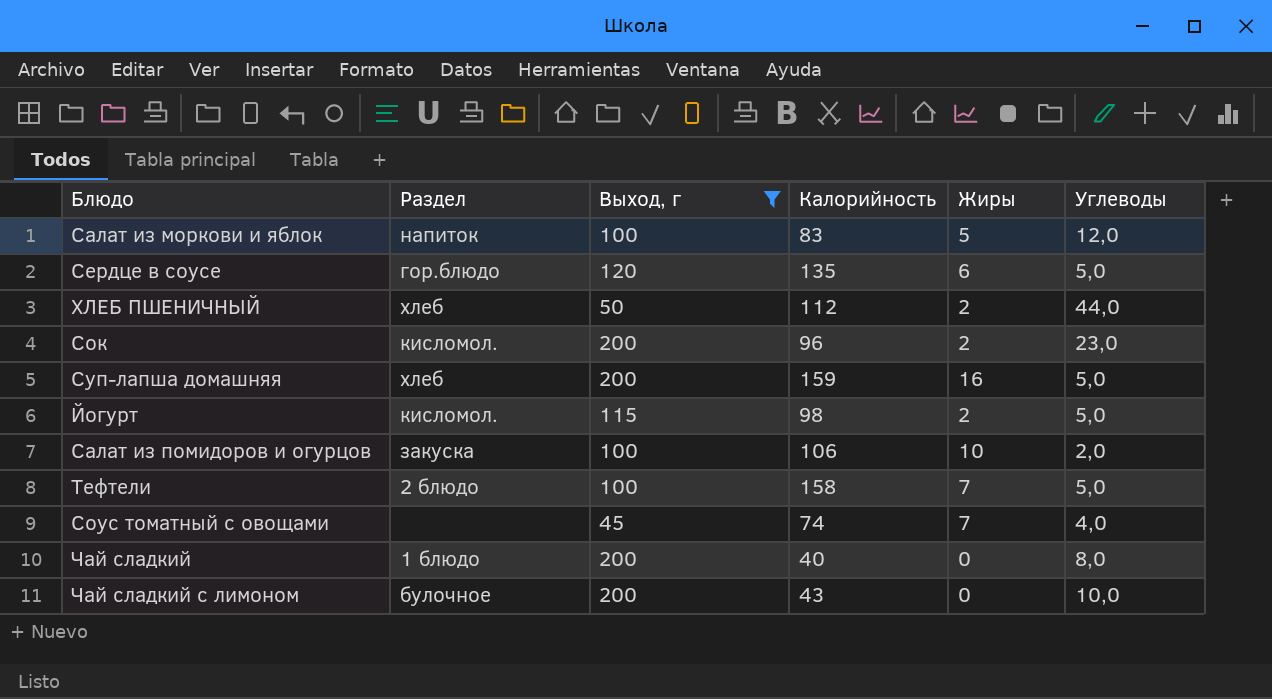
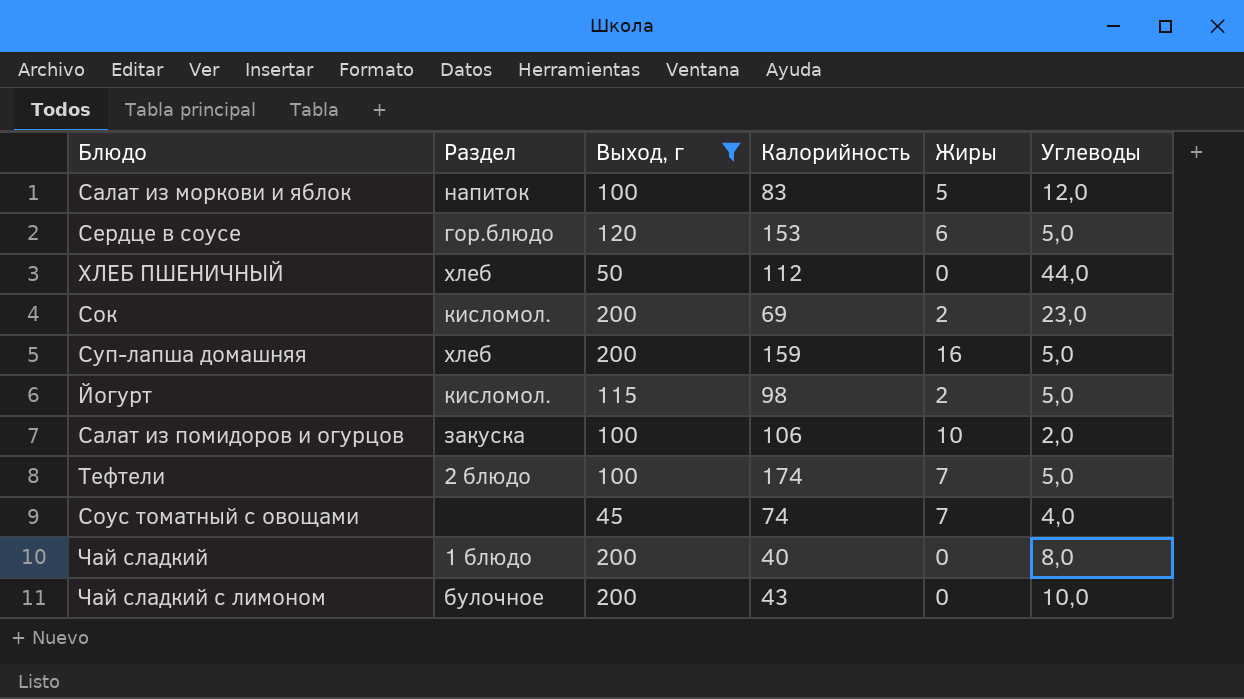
Сердце в соусе | Калорийность: 135 -> 153
ХЛЕБ ПШЕНИЧНЫЙ | Жиры: 2 -> 0
Сок | Калорийность: 96 -> 69
Тефтели | Калорийность: 158 -> 174

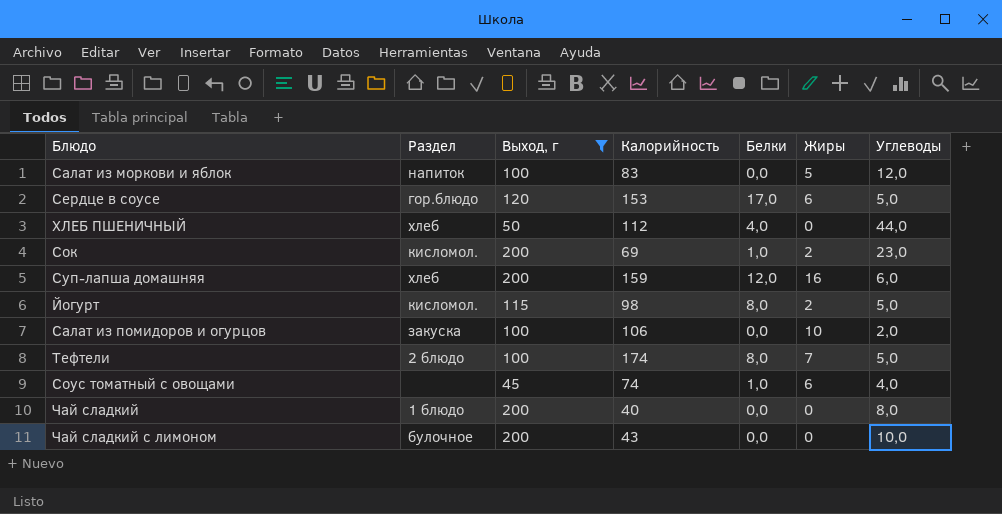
column Белки | position: none -> 5
Суп-лапша домашняя | Углеводы: 5,0 -> 6,0
Соус томатный с овощами | Жиры: 7 -> 6

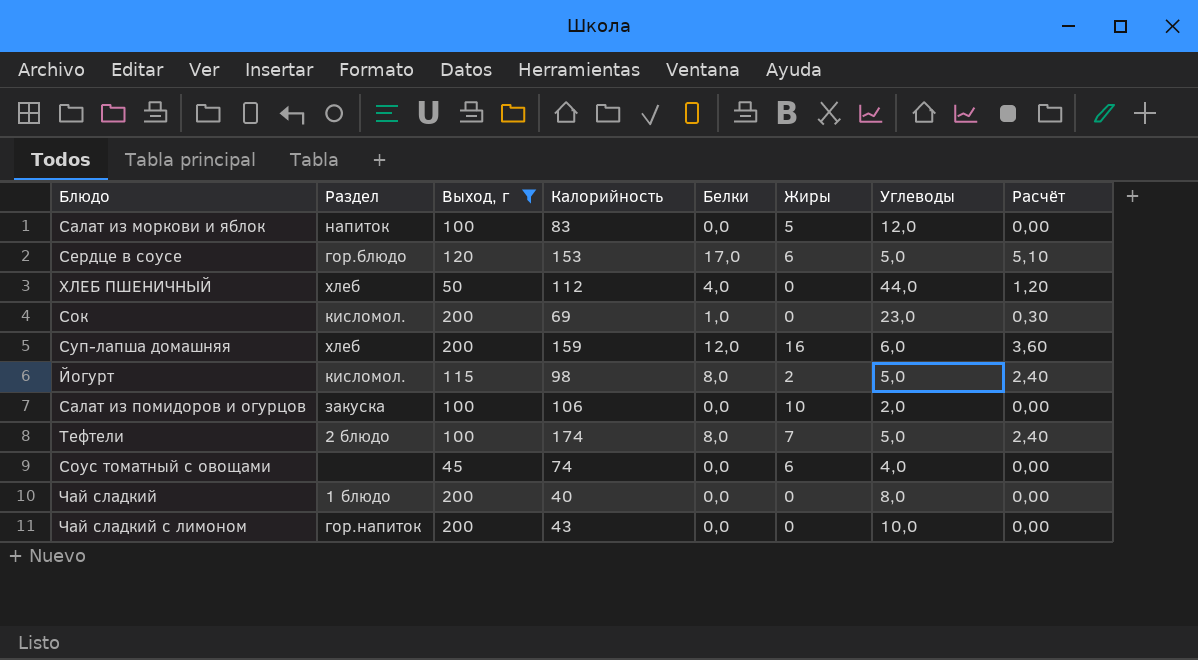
column Расчёт | formula: none -> [Белки] * 0,3
Сок | Жиры: 2 -> 0
Соус томатный с овощами | Белки: 1,0 -> 0,0
Чай сладкий с лимоном | Раздел: булочное -> гор.напиток

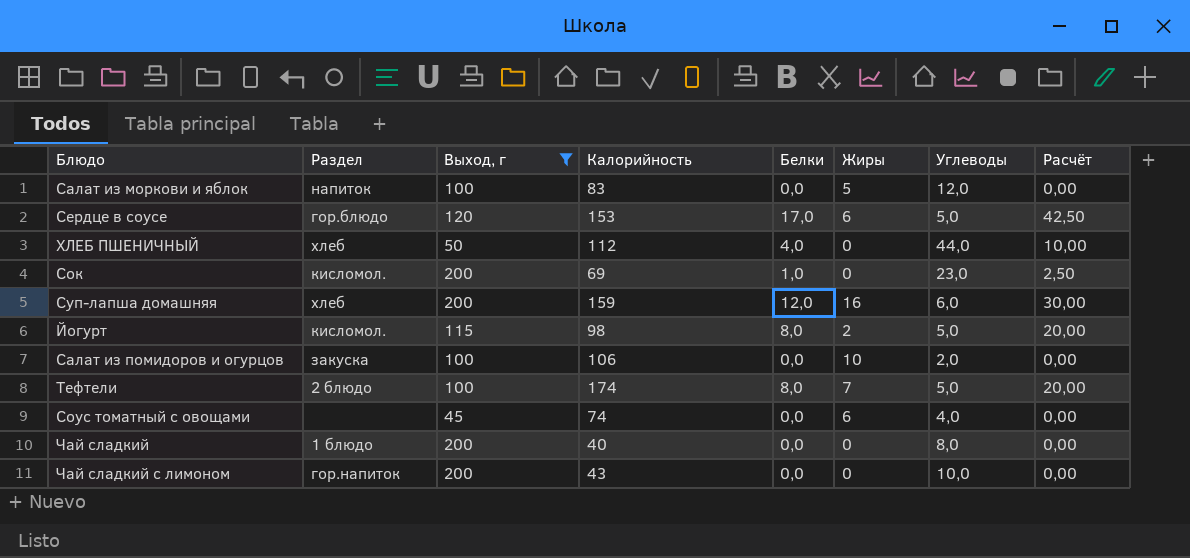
column Расчёт | formula: [Белки] * 0,3 -> [Белки] * 2,5

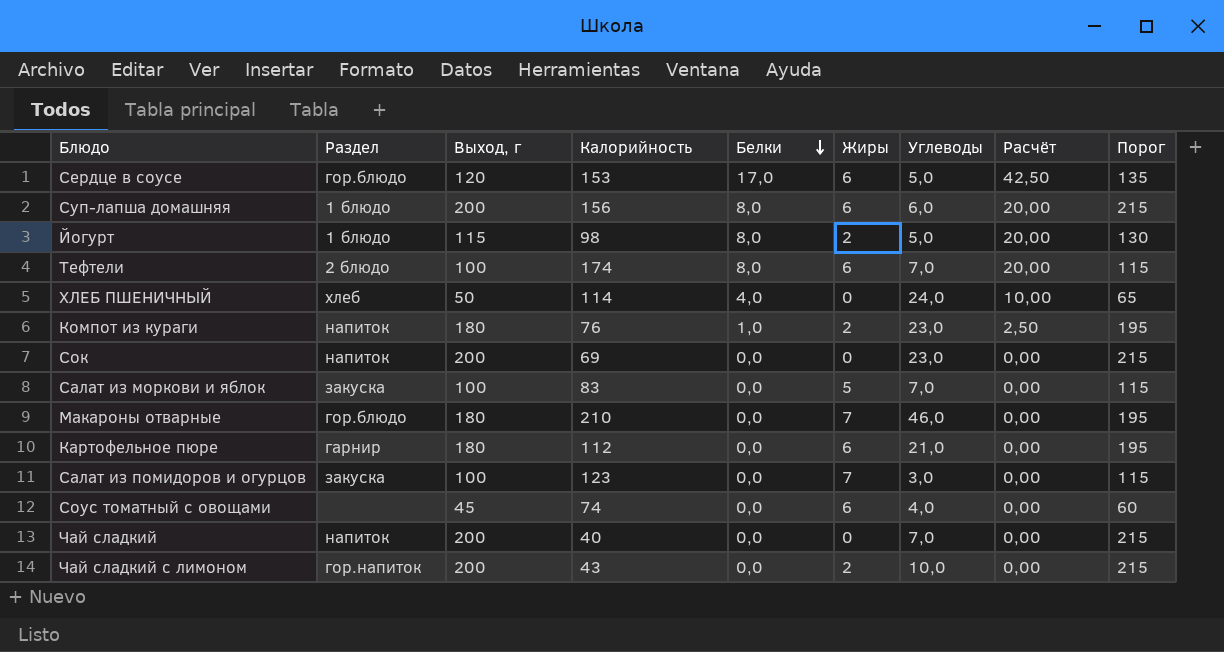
filter: Выход, г != 180 -> none
row order: none -> Белки descending
column Порог | formula: none -> [Выход, г] + 15
Суп-лапша домашняя | Раздел: хлеб -> 1 блюдо
Суп-лапша домашняя | Калорийность: 159 -> 156
Суп-лапша домашняя | Белки: 12,0 -> 8,0
Суп-лапша домашняя | Жиры: 16 -> 6
Суп-лапша домашняя | Расчёт: 30,00 -> 20,00
Йогурт | Раздел: кисломол. -> 1 блюдо
Тефтели | Жиры: 7 -> 6
Тефтели | Углеводы: 5,0 -> 7,0
ХЛЕБ ПШЕНИЧНЫЙ | Калорийность: 112 -> 114
ХЛЕБ ПШЕНИЧНЫЙ | Углеводы: 44,0 -> 24,0
Сок | Раздел: кисломол. -> напиток
Сок | Белки: 1,0 -> 0,0
Сок | Расчёт: 2,50 -> 0,00
Салат из моркови и яблок | Раздел: напиток -> закуска
Салат из моркови и яблок | Углеводы: 12,0 -> 7,0
Салат из помидоров и огурцов | Калорийность: 106 -> 123
Салат из помидоров и огурцов | Жиры: 10 -> 7
Салат из помидоров и огурцов | Углеводы: 2,0 -> 3,0
Чай сладкий | Раздел: 1 блюдо -> напиток
Чай сладкий | Углеводы: 8,0 -> 7,0
Чай сладкий с лимоном | Жиры: 0 -> 2

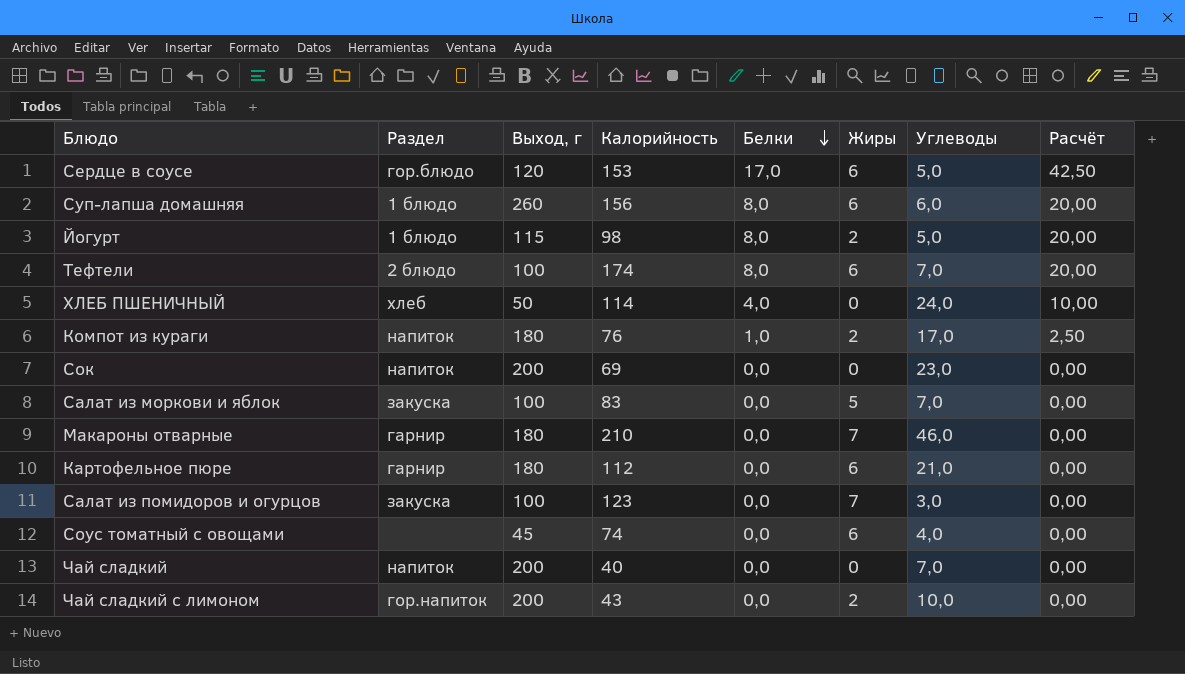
column Порог | formula: [Выход, г] + 15 -> none
Суп-лапша домашняя | Выход, г: 200 -> 260
Компот из кураги | Углеводы: 23,0 -> 17,0
Макароны отварные | Раздел: гор.блюдо -> гарнир

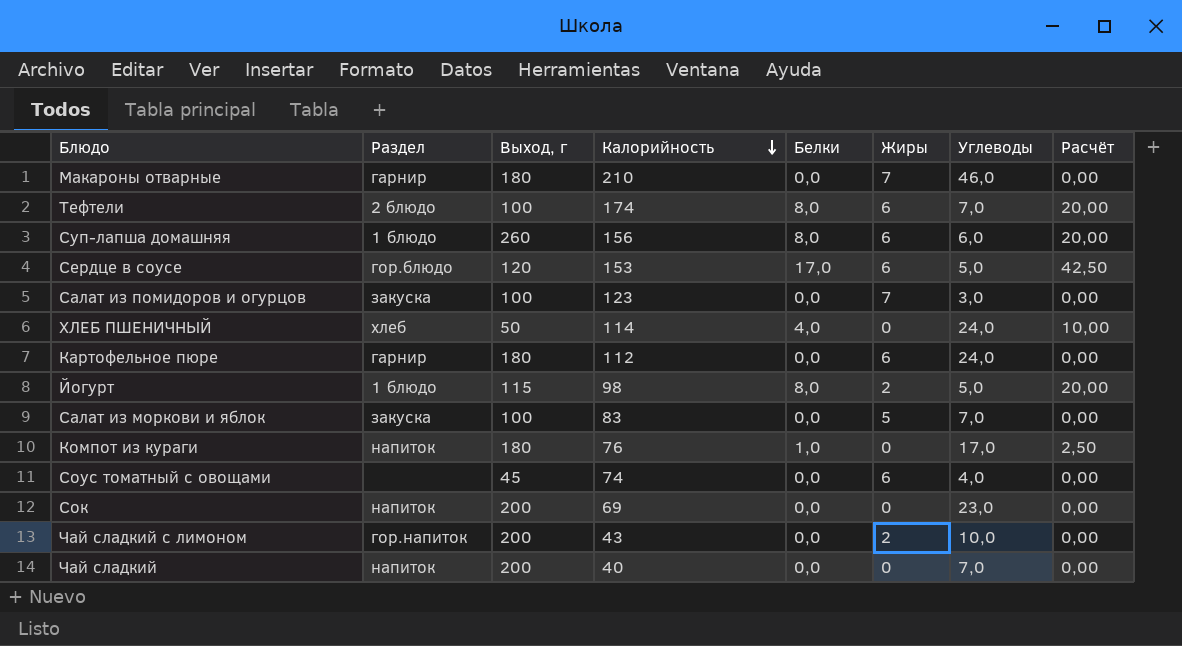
row order: Белки descending -> Калорийность descending
Картофельное пюре | Углеводы: 21,0 -> 24,0
Компот из кураги | Жиры: 2 -> 0

